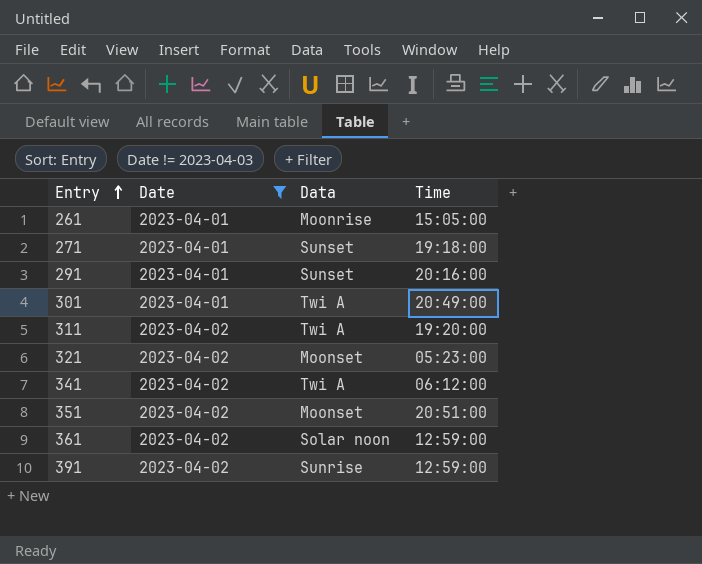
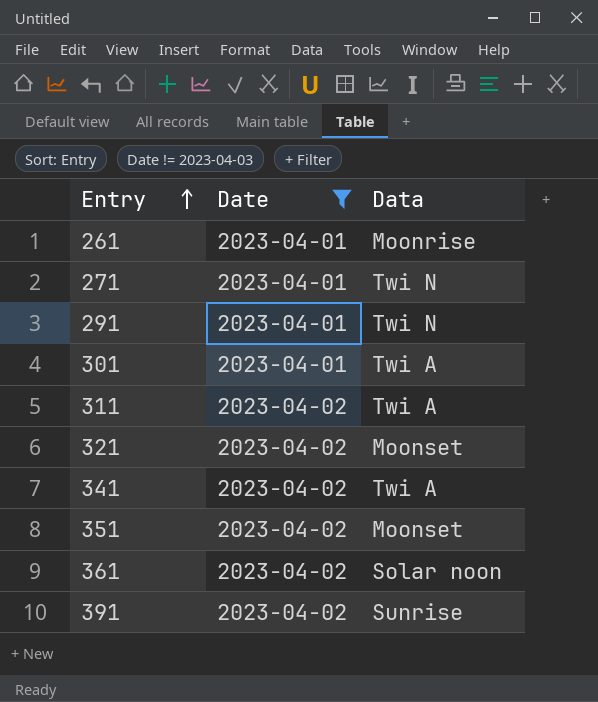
column Time | position: 4 -> none
271 | Data: Sunset -> Twi N
291 | Data: Sunset -> Twi N

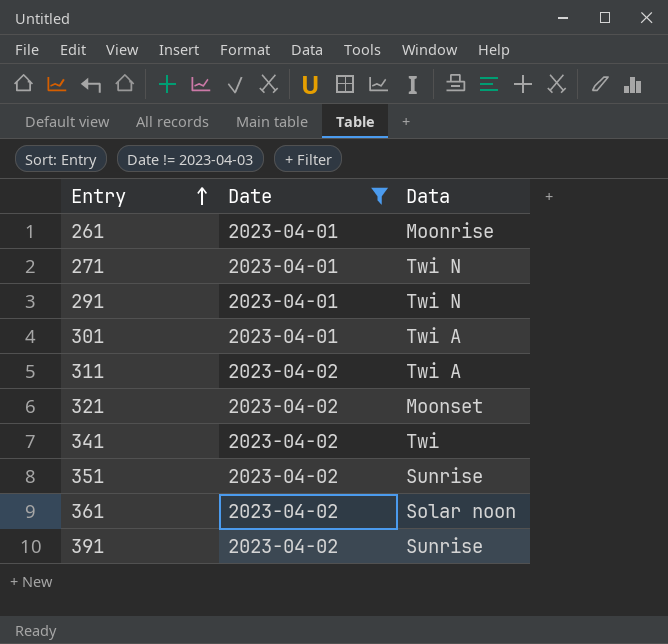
341 | Data: Twi A -> Twi
351 | Data: Moonset -> Sunrise

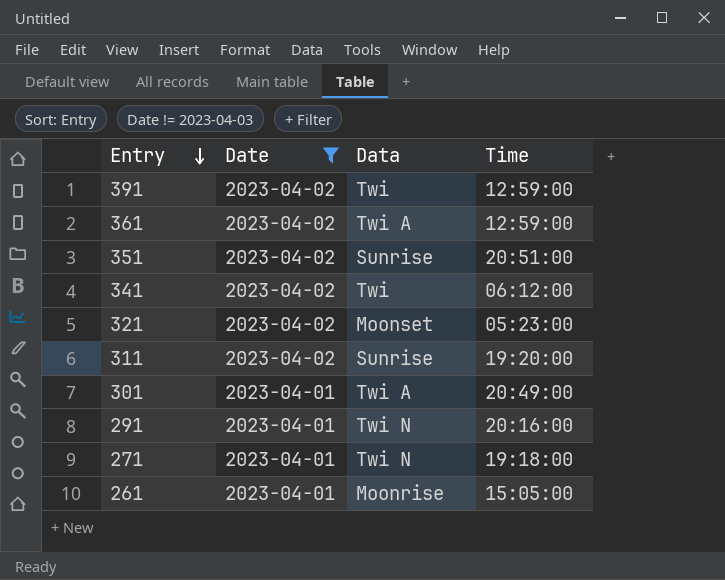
row order: Entry ascending -> Entry descending
column Time | position: none -> 4
391 | Data: Sunrise -> Twi
361 | Data: Solar noon -> Twi A
311 | Data: Twi A -> Sunrise

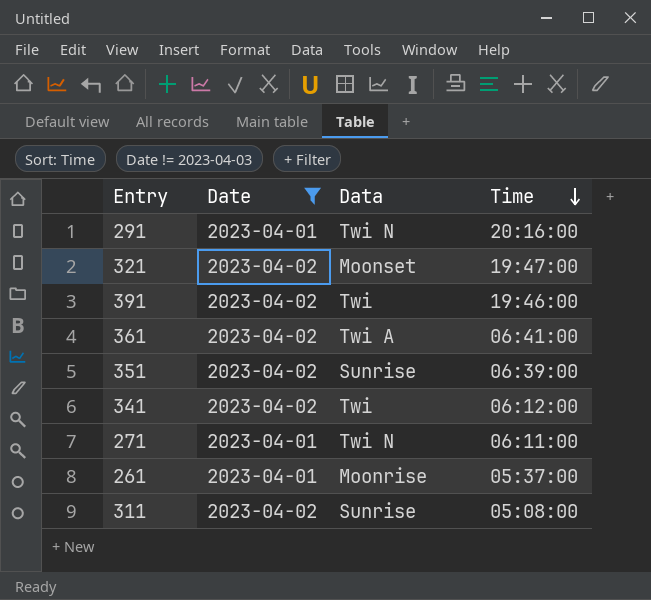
row order: Entry descending -> Time descending
row 301: 2023-04-01 | Twi A | 20:49:00 -> none
321 | Time: 05:23:00 -> 19:47:00
391 | Time: 12:59:00 -> 19:46:00
361 | Time: 12:59:00 -> 06:41:00
351 | Time: 20:51:00 -> 06:39:00
271 | Time: 19:18:00 -> 06:11:00
261 | Time: 15:05:00 -> 05:37:00
311 | Time: 19:20:00 -> 05:08:00

